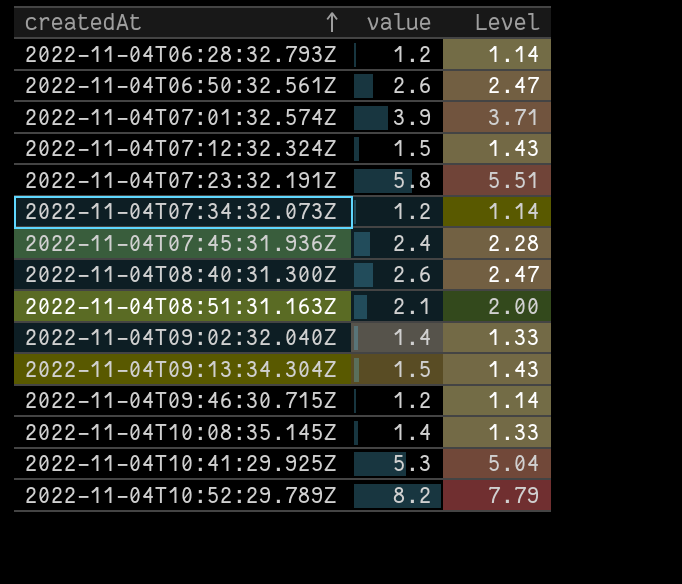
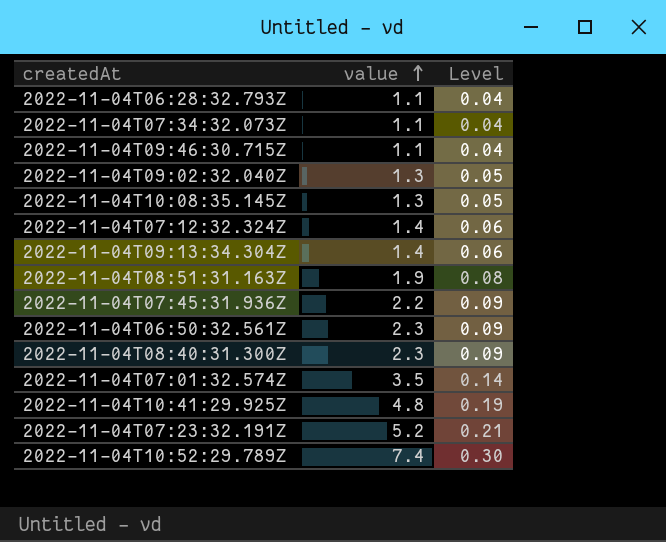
row order: createdAt ascending -> value ascending
column Level | formula: [value] * 0.95 -> [value] * 0.04
2022-11-04T06:28:32.793Z | value: 1.2 -> 1.1
2022-11-04T07:34:32.073Z | value: 1.2 -> 1.1
2022-11-04T09:46:30.715Z | value: 1.2 -> 1.1
2022-11-04T09:02:32.040Z | value: 1.4 -> 1.3
2022-11-04T10:08:35.145Z | value: 1.4 -> 1.3
2022-11-04T07:12:32.324Z | value: 1.5 -> 1.4
2022-11-04T09:13:34.304Z | value: 1.5 -> 1.4
2022-11-04T08:51:31.163Z | value: 2.1 -> 1.9
2022-11-04T07:45:31.936Z | value: 2.4 -> 2.2
2022-11-04T06:50:32.561Z | value: 2.6 -> 2.3
2022-11-04T08:40:31.300Z | value: 2.6 -> 2.3
2022-11-04T07:01:32.574Z | value: 3.9 -> 3.5
2022-11-04T10:41:29.925Z | value: 5.3 -> 4.8
2022-11-04T07:23:32.191Z | value: 5.8 -> 5.2
2022-11-04T10:52:29.789Z | value: 8.2 -> 7.4

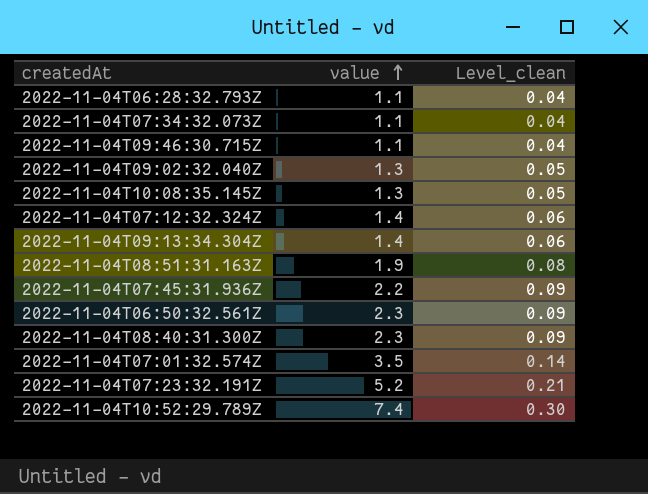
column name: Level -> Level_clean
row 2022-11-04T10:41:29.925Z: 4.8 | 0.19 -> none

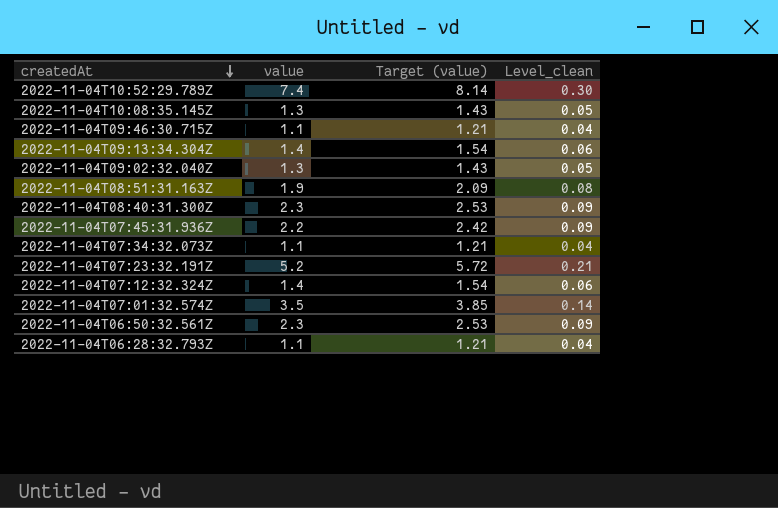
row order: value ascending -> createdAt descending
column Target (value) | formula: none -> [value] * 1.1

